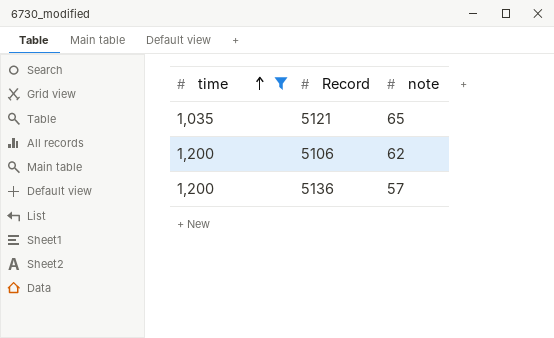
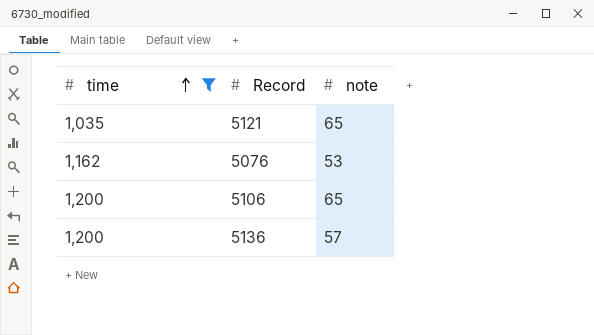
row 5076: none -> 1,162 | 53
5106 | note: 62 -> 65

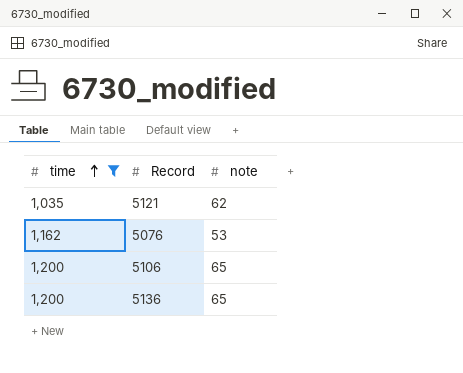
5121 | note: 65 -> 62
5136 | note: 57 -> 65

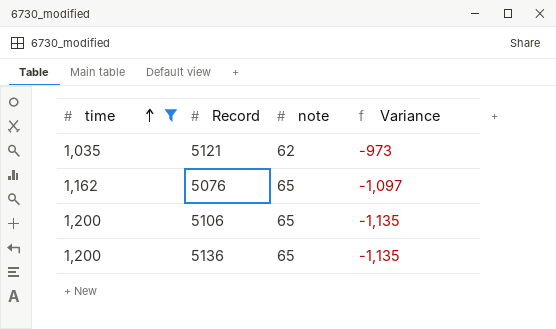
column Variance | formula: none -> [note] - [time]
5076 | note: 53 -> 65

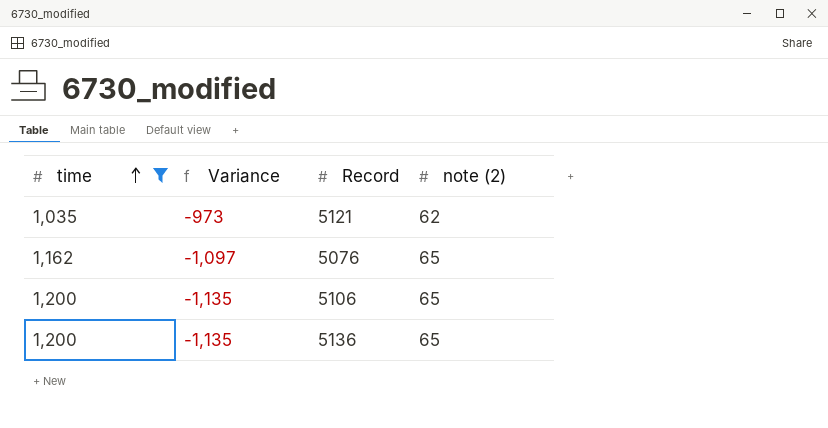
column Variance | position: 4 -> 2
column name: note -> note (2)

